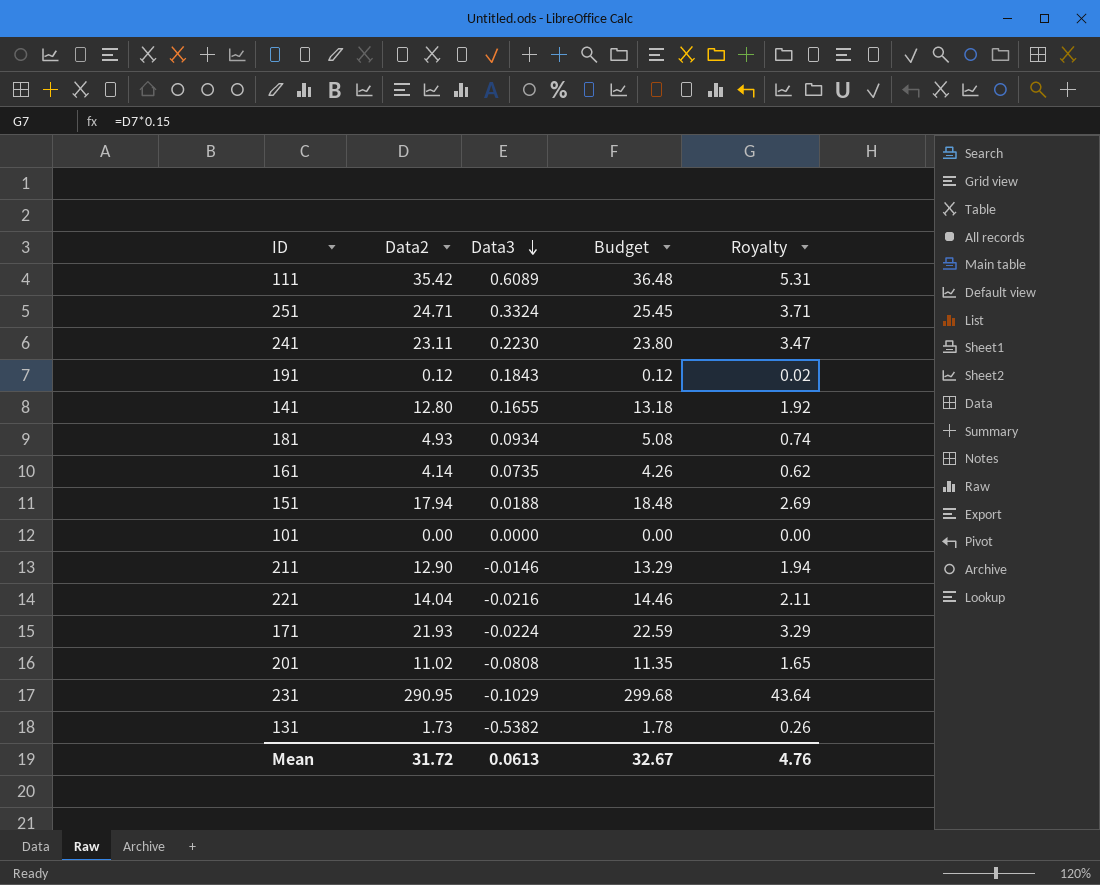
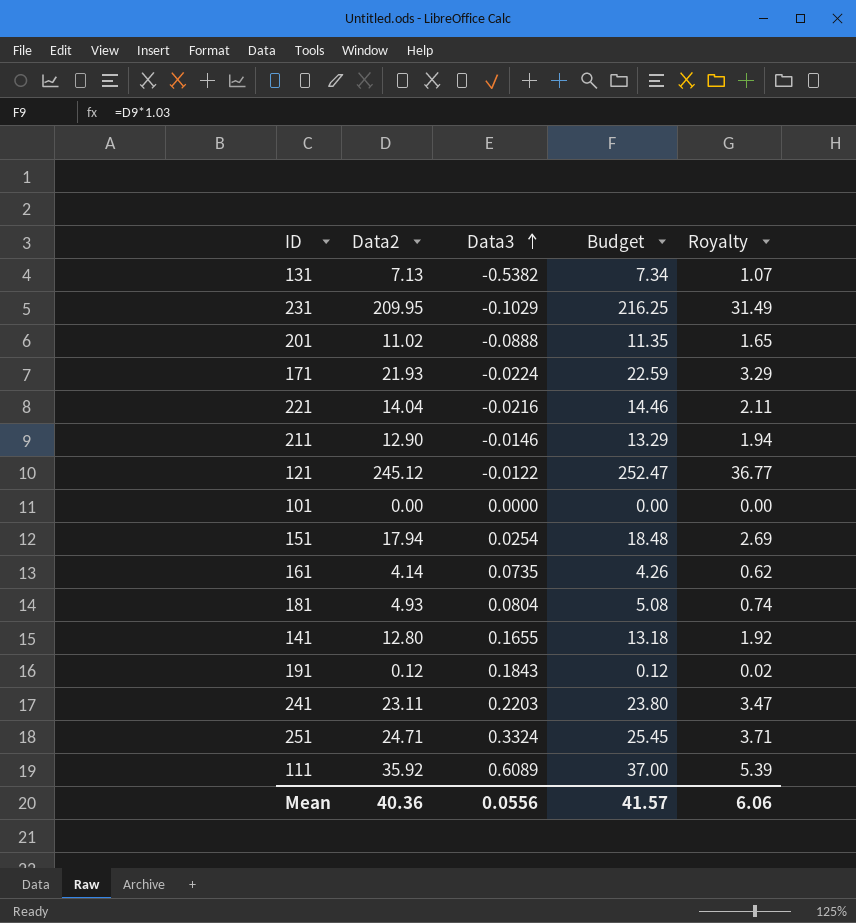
row order: Data3 descending -> Data3 ascending
131 | Data2: 1.73 -> 7.13
131 | Budget: 1.78 -> 7.34
131 | Royalty: 0.26 -> 1.07
231 | Data2: 290.95 -> 209.95
231 | Budget: 299.68 -> 216.25
231 | Royalty: 43.64 -> 31.49
201 | Data3: -0.0808 -> -0.0888
row 121: none -> 245.12 | -0.0122 | 252.47 | 36.77
151 | Data3: 0.0188 -> 0.0254
181 | Data3: 0.0934 -> 0.0804
241 | Data3: 0.2230 -> 0.2203
111 | Data2: 35.42 -> 35.92
111 | Budget: 36.48 -> 37.00
111 | Royalty: 5.31 -> 5.39
Mean | Data2: 31.72 -> 40.36
Mean | Data3: 0.0613 -> 0.0556
Mean | Budget: 32.67 -> 41.57
Mean | Royalty: 4.76 -> 6.06

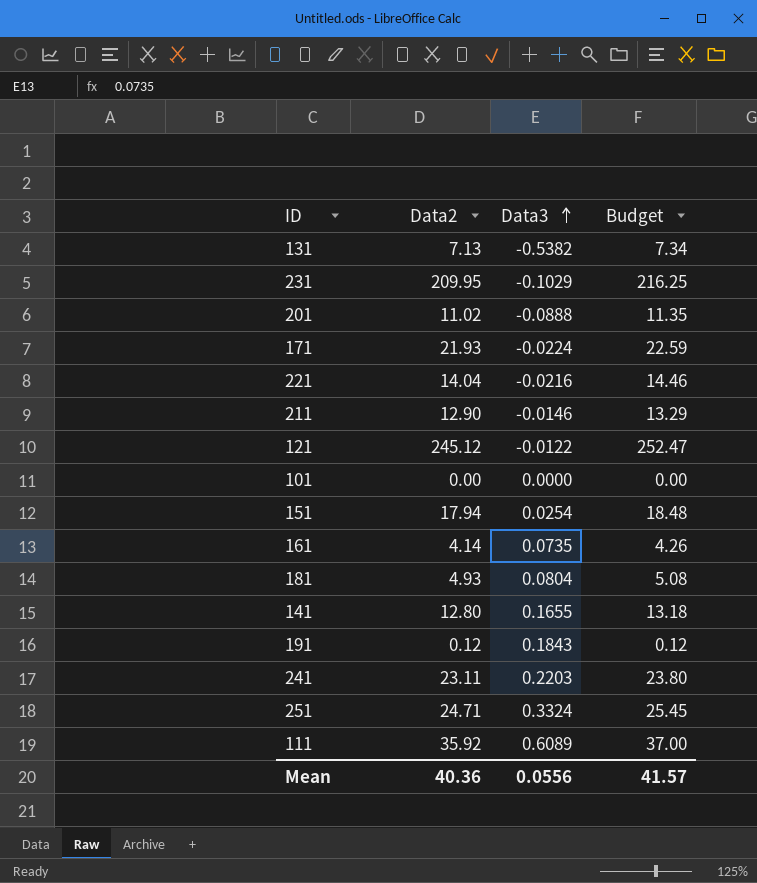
column Royalty | formula: [Data2] * 0.15 -> none

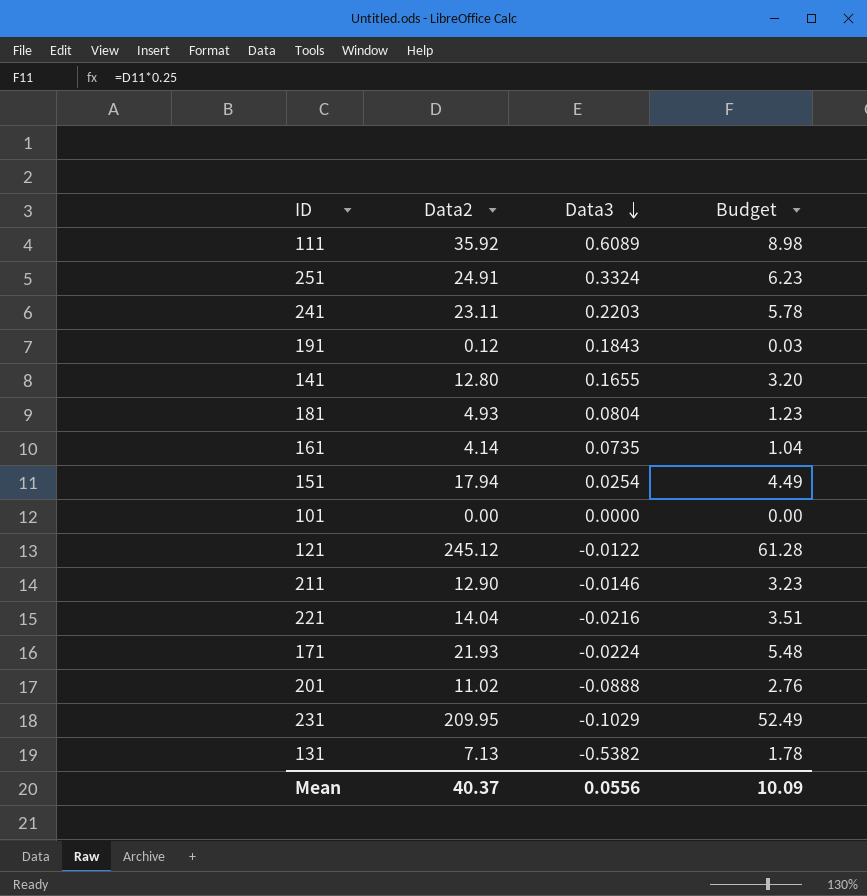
row order: Data3 ascending -> Data3 descending
column Budget | formula: [Data2] * 1.03 -> [Data2] * 0.25
251 | Data2: 24.71 -> 24.91
Mean | Data2: 40.36 -> 40.37
Mean | Budget: 41.57 -> 10.09

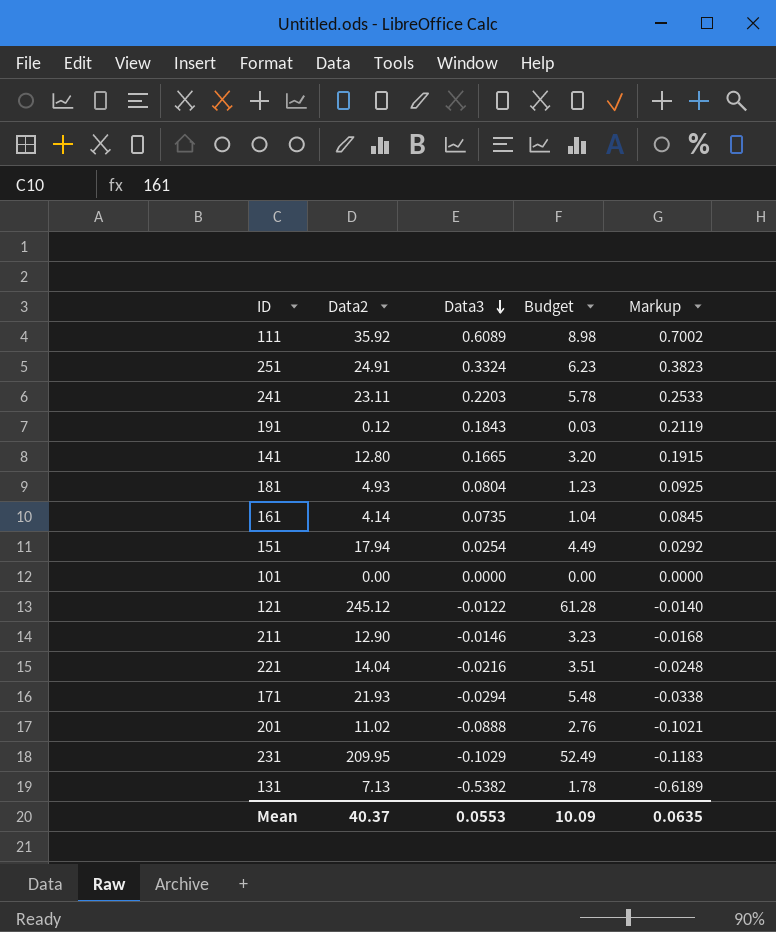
column Markup | formula: none -> [Data3] * 1.15
141 | Data3: 0.1655 -> 0.1665
171 | Data3: -0.0224 -> -0.0294
Mean | Data3: 0.0556 -> 0.0553

